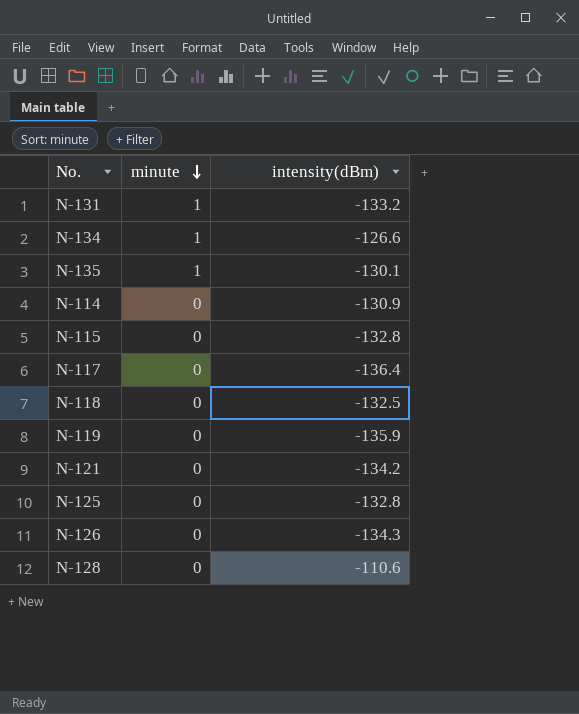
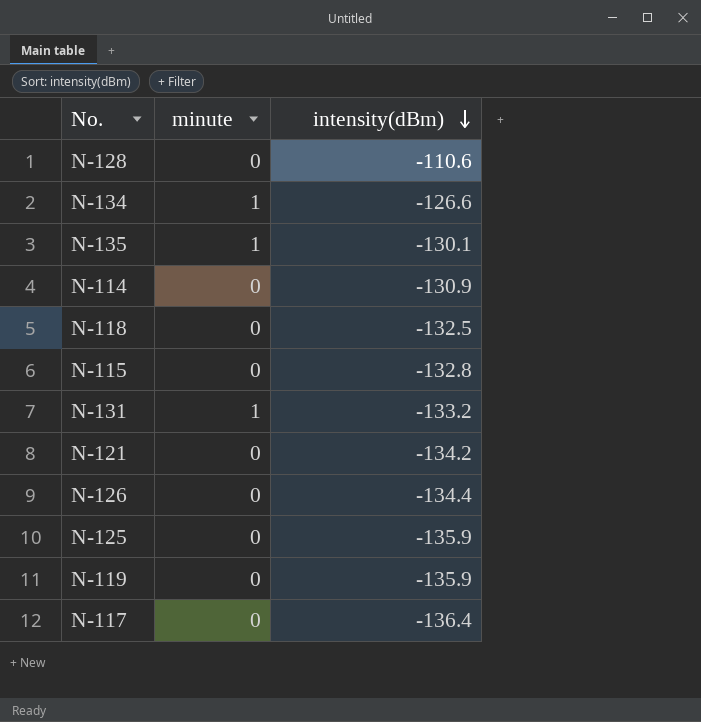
row order: minute descending -> intensity(dBm) descending
N-126 | intensity(dBm): -134.3 -> -134.4
N-125 | intensity(dBm): -132.8 -> -135.9

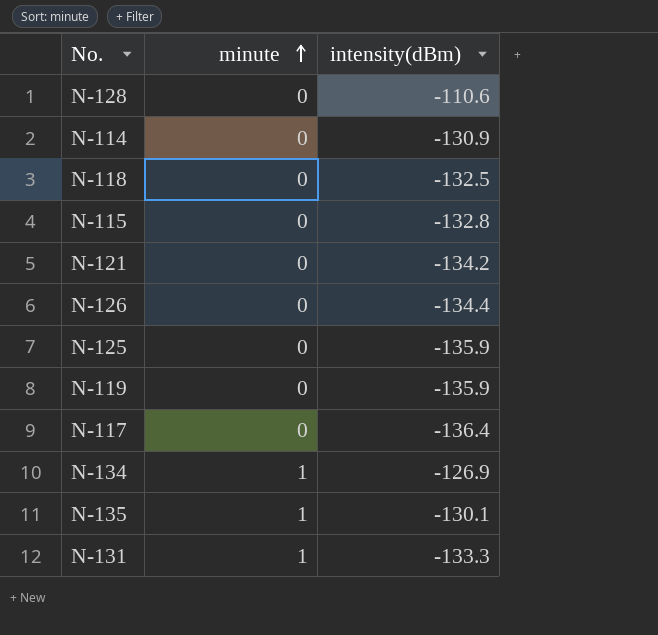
row order: intensity(dBm) descending -> minute ascending
N-134 | intensity(dBm): -126.6 -> -126.9
N-131 | intensity(dBm): -133.2 -> -133.3

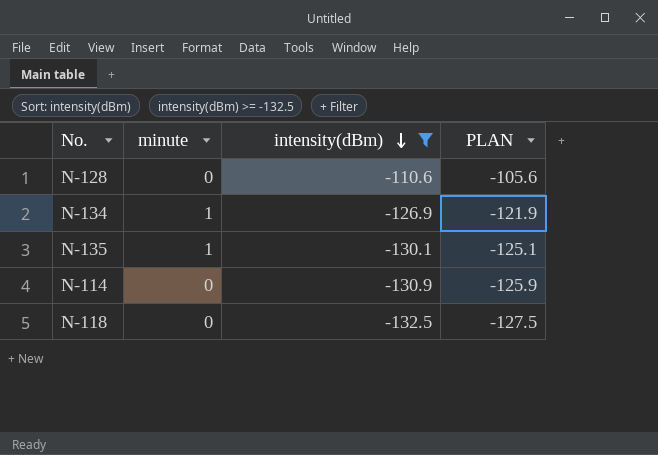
filter: none -> intensity(dBm) >= -132.5
row order: minute ascending -> intensity(dBm) descending
column PLAN | formula: none -> [intensity(dBm)] + 5

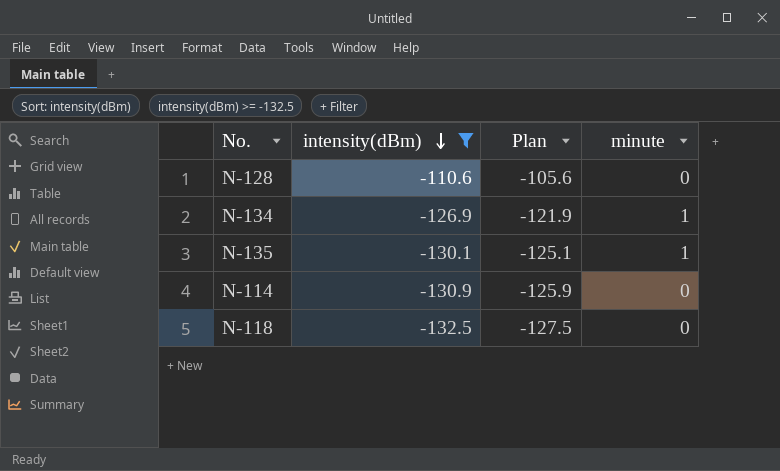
column name: PLAN -> Plan
column minute | position: 2 -> 4

